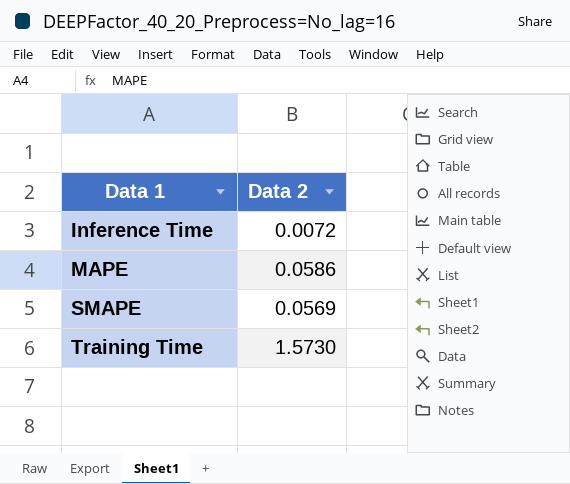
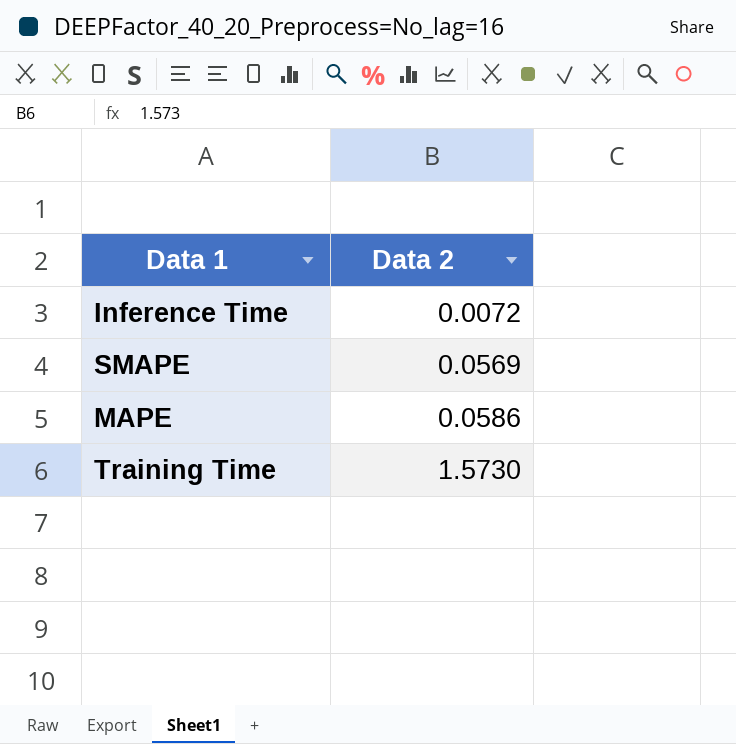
row order: Data 1 ascending -> Data 2 ascending

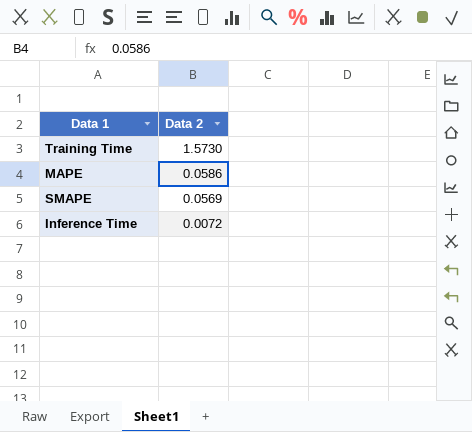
row order: Data 2 ascending -> Data 2 descending

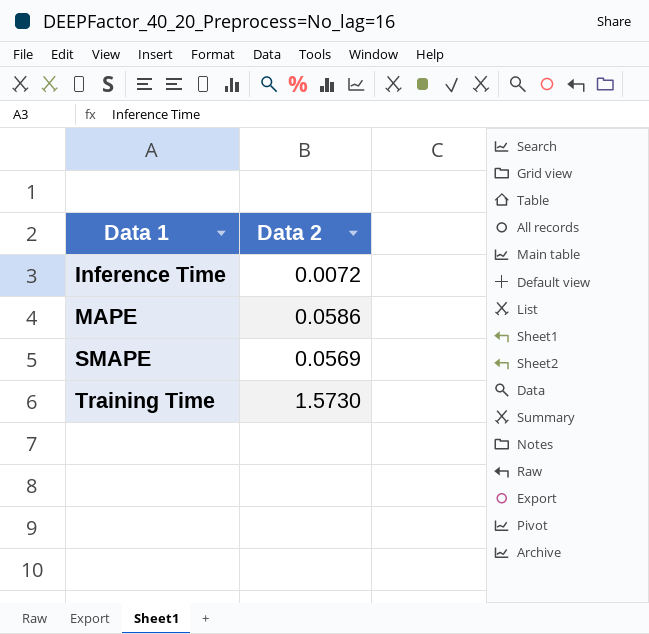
row order: Data 2 descending -> Data 1 ascending

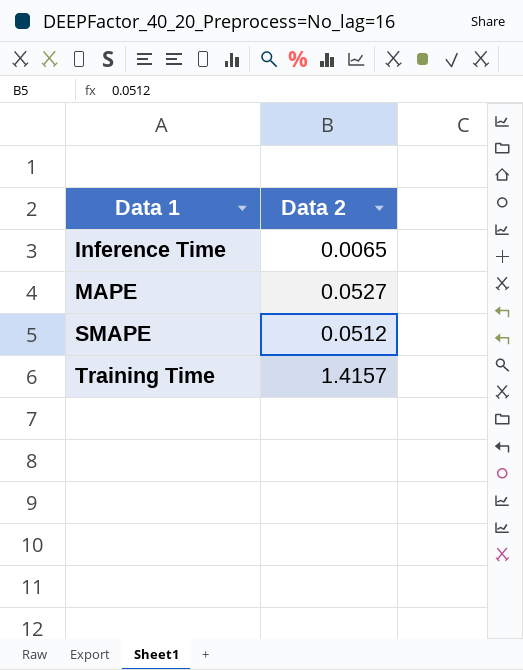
Inference Time | Data 2: 0.0072 -> 0.0065
MAPE | Data 2: 0.0586 -> 0.0527
SMAPE | Data 2: 0.0569 -> 0.0512
Training Time | Data 2: 1.5730 -> 1.4157

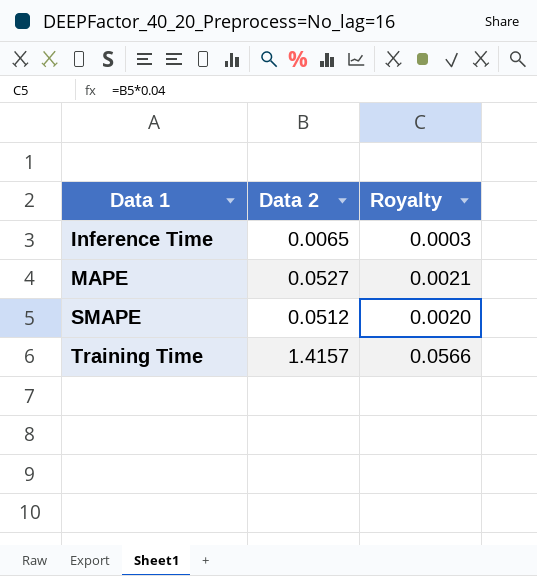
column Royalty | formula: none -> [Data 2] * 0.04

